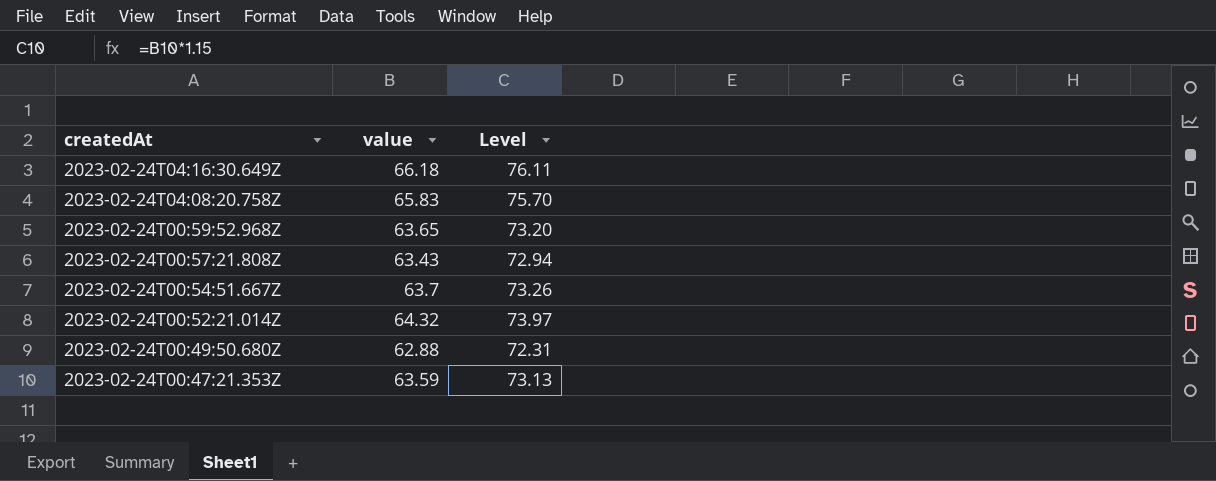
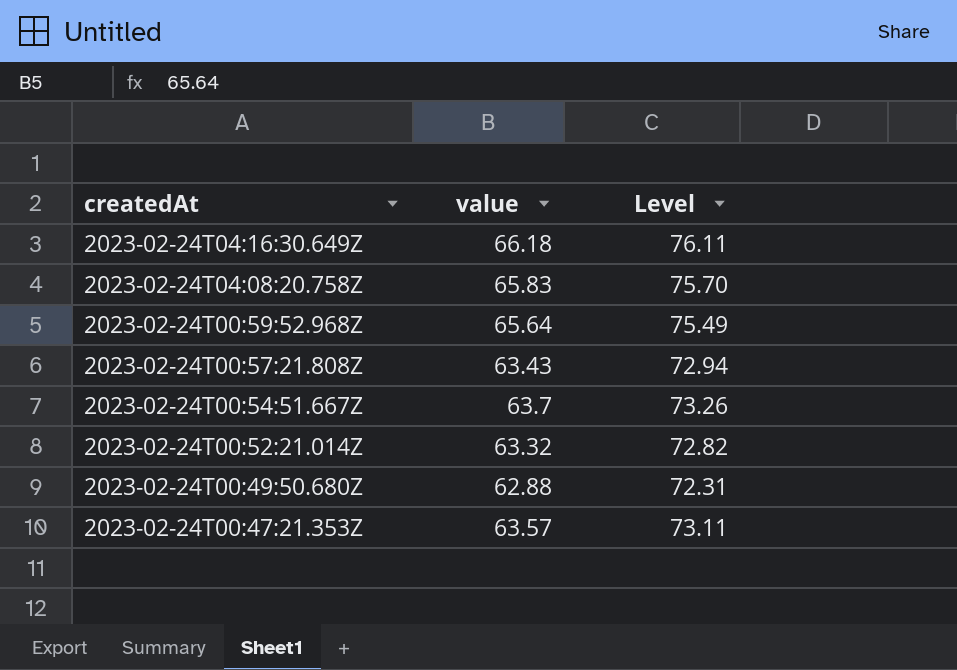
2023-02-24T00:59:52.968Z | value: 63.65 -> 65.64
2023-02-24T00:59:52.968Z | Level: 73.20 -> 75.49
2023-02-24T00:52:21.014Z | value: 64.32 -> 63.32
2023-02-24T00:52:21.014Z | Level: 73.97 -> 72.82
2023-02-24T00:47:21.353Z | value: 63.59 -> 63.57
2023-02-24T00:47:21.353Z | Level: 73.13 -> 73.11

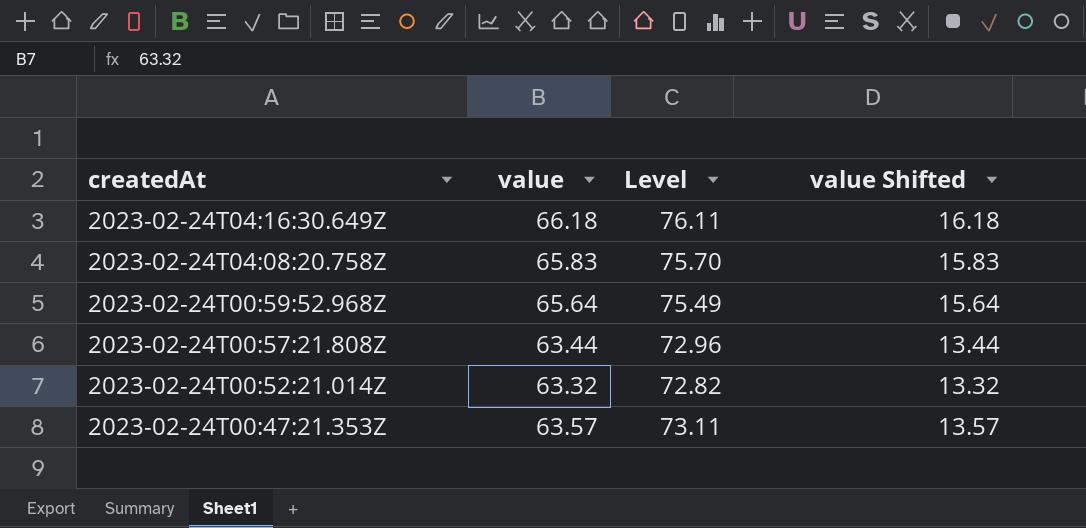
column value Shifted | formula: none -> [value] - 50
row 2023-02-24T00:54:51.667Z: 63.7 | 73.26 -> none
row 2023-02-24T00:49:50.680Z: 62.88 | 72.31 -> none
2023-02-24T00:57:21.808Z | value: 63.43 -> 63.44
2023-02-24T00:57:21.808Z | Level: 72.94 -> 72.96

